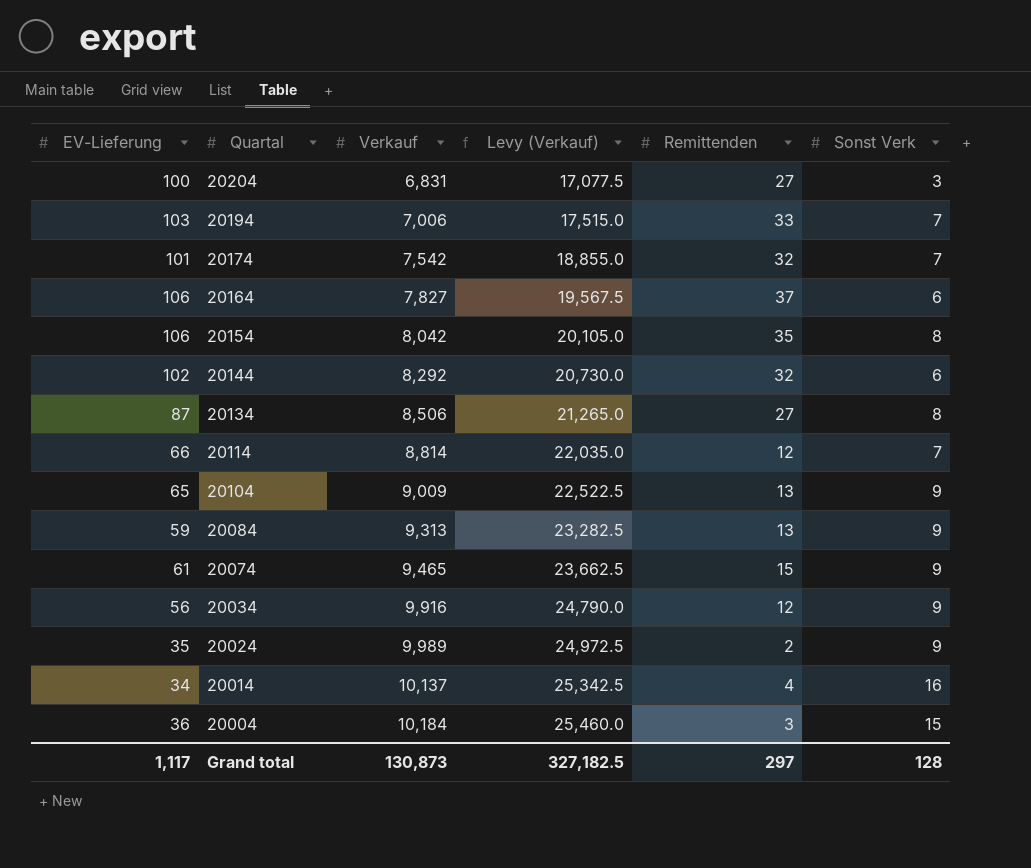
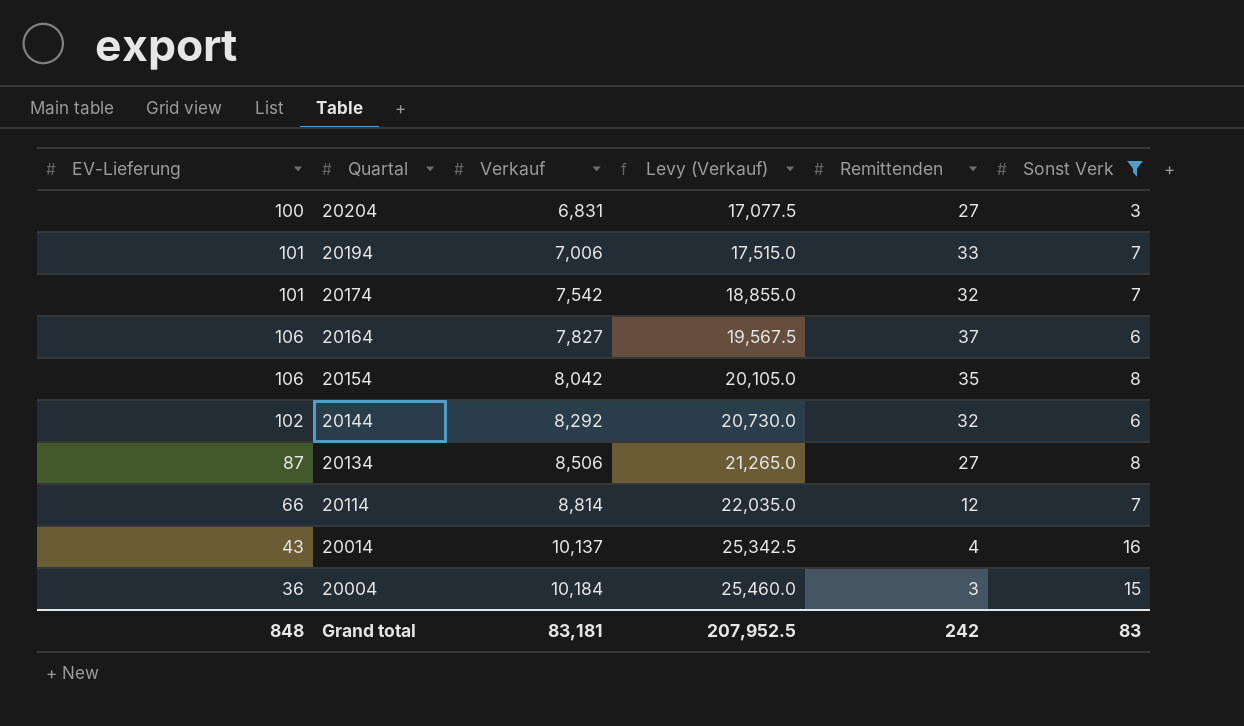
filter: none -> Sonst Verk != 9
20194 | EV-Lieferung: 103 -> 101
20014 | EV-Lieferung: 34 -> 43
Grand total | EV-Lieferung: 1,117 -> 848
Grand total | Verkauf: 130,873 -> 83,181
Grand total | Levy (Verkauf): 327,182.5 -> 207,952.5
Grand total | Remittenden: 297 -> 242
Grand total | Sonst Verk: 128 -> 83

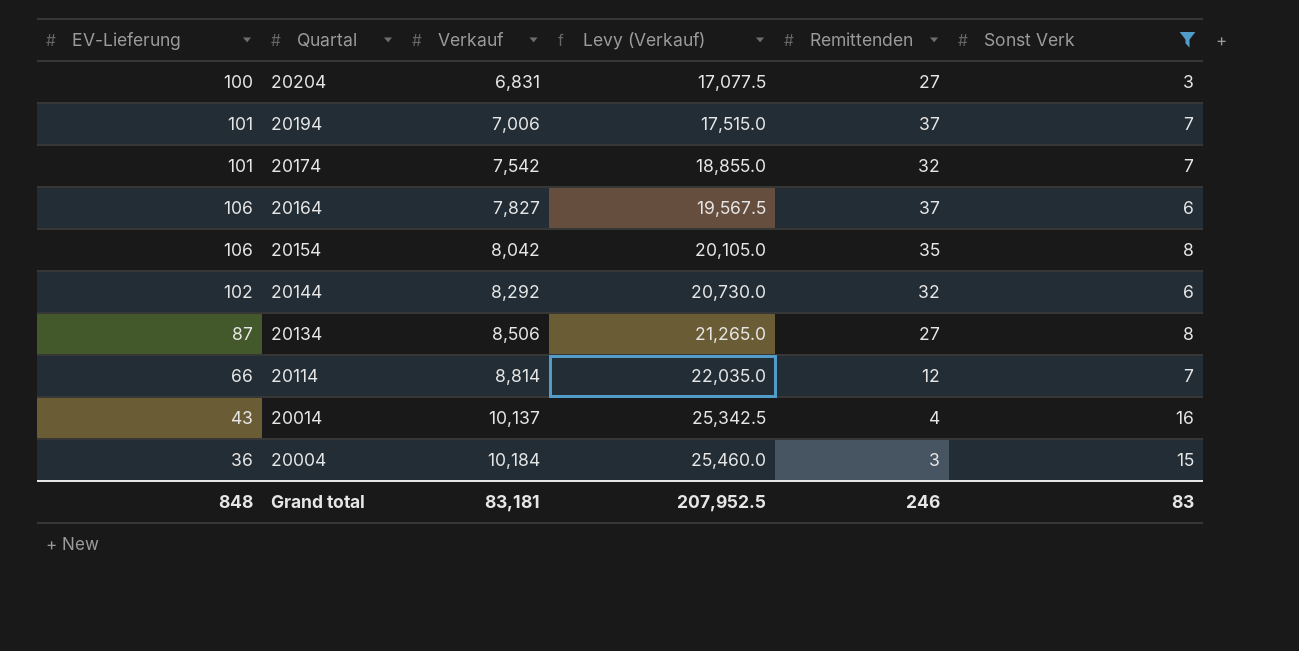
20194 | Remittenden: 33 -> 37
Grand total | Remittenden: 242 -> 246

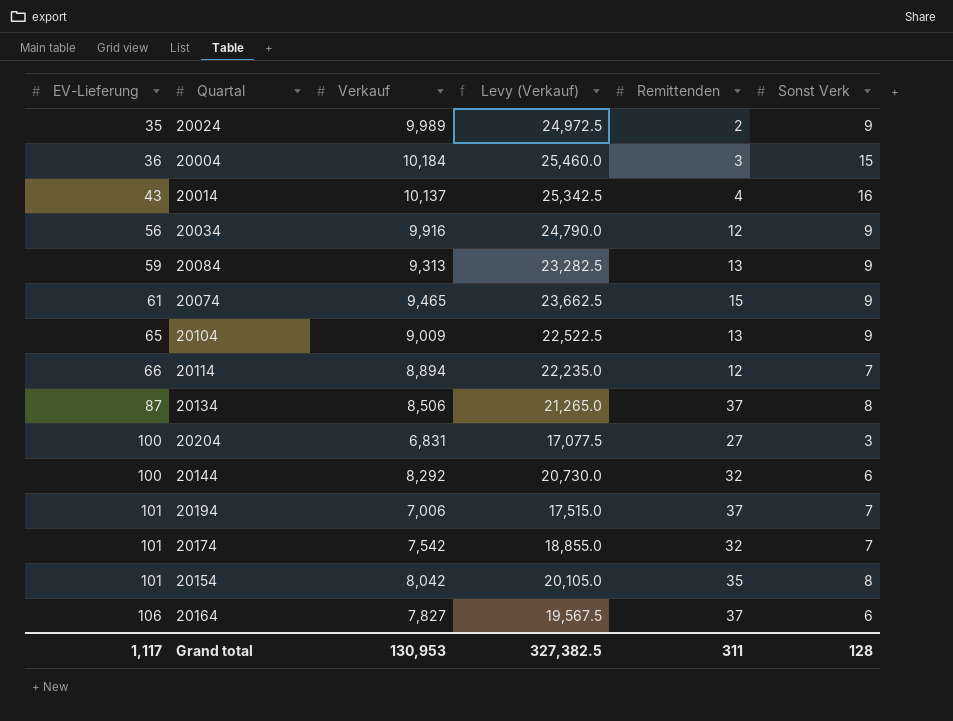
filter: Sonst Verk != 9 -> none
row order: Quartal descending -> EV-Lieferung ascending
20114 | Verkauf: 8,814 -> 8,894
20114 | Levy (Verkauf): 22,035.0 -> 22,235.0
20134 | Remittenden: 27 -> 37
20144 | EV-Lieferung: 102 -> 100
20154 | EV-Lieferung: 106 -> 101
Grand total | EV-Lieferung: 848 -> 1,117
Grand total | Verkauf: 83,181 -> 130,953
Grand total | Levy (Verkauf): 207,952.5 -> 327,382.5
Grand total | Remittenden: 246 -> 311
Grand total | Sonst Verk: 83 -> 128

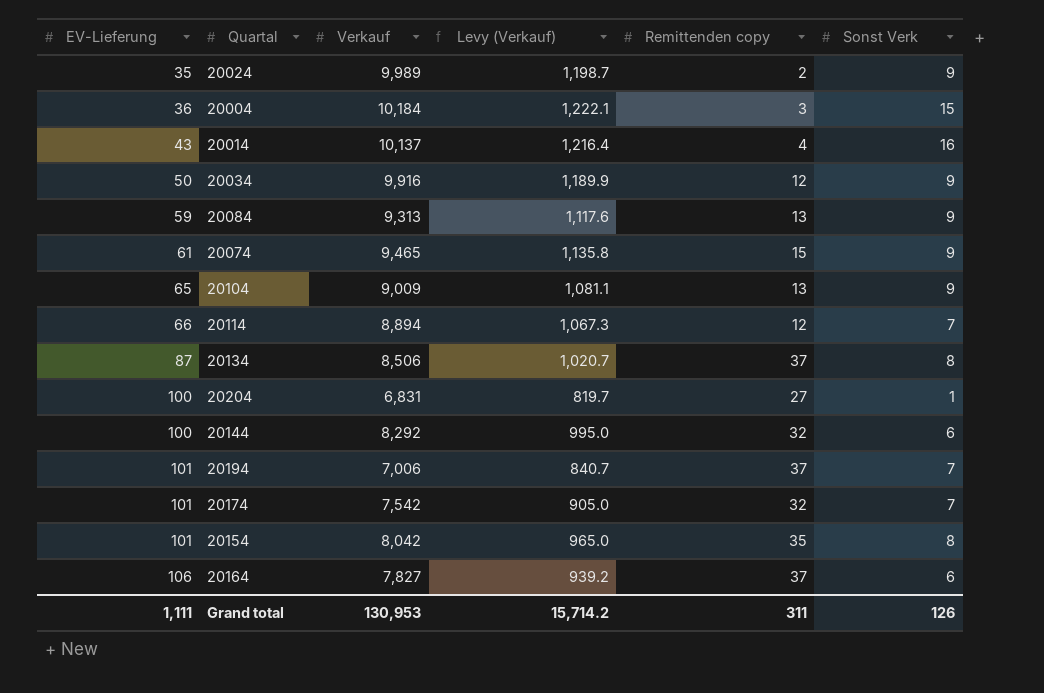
column Levy (Verkauf) | formula: [Verkauf] * 2.5 -> [Verkauf] * 0.12
column name: Remittenden -> Remittenden copy
20034 | EV-Lieferung: 56 -> 50
20204 | Sonst Verk: 3 -> 1
Grand total | EV-Lieferung: 1,117 -> 1,111
Grand total | Levy (Verkauf): 327,382.5 -> 15,714.2
Grand total | Sonst Verk: 128 -> 126

